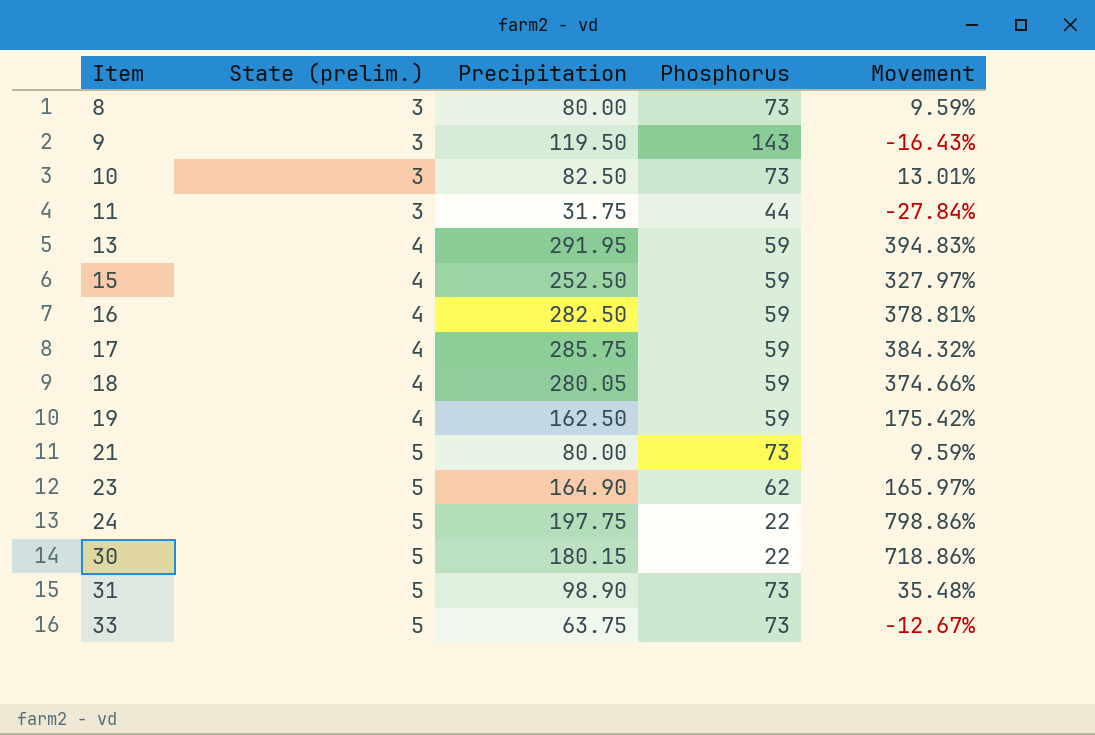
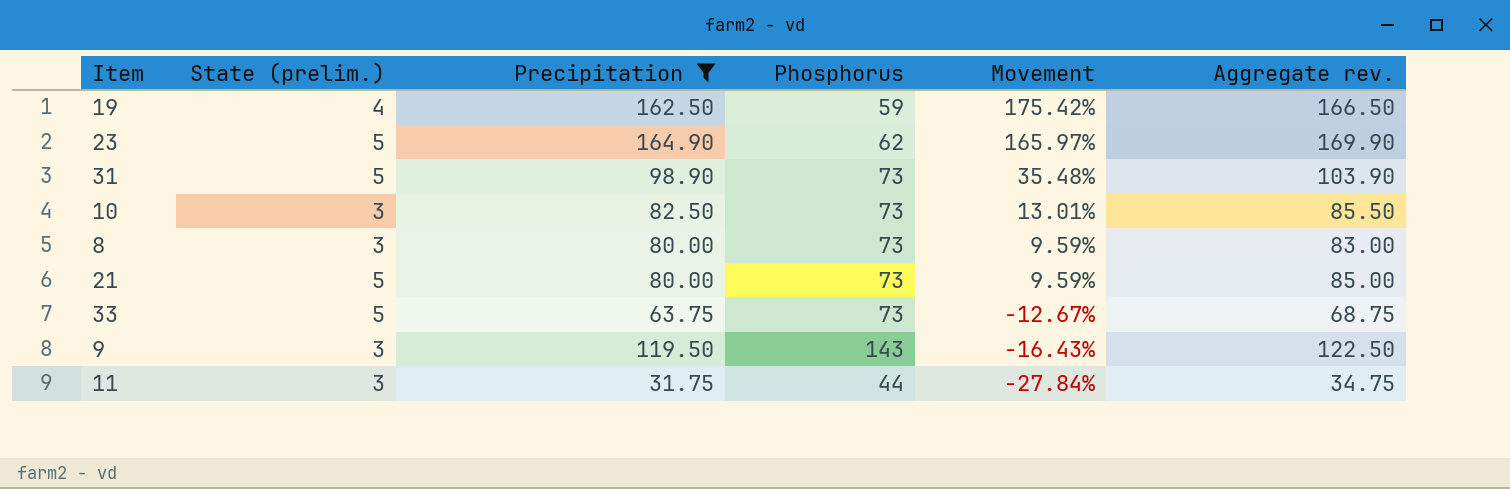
filter: none -> Precipitation <= 164.90
row order: Item ascending -> Movement descending
column Aggregate rev. | formula: none -> [State (prelim.)] + [Precipitation]

